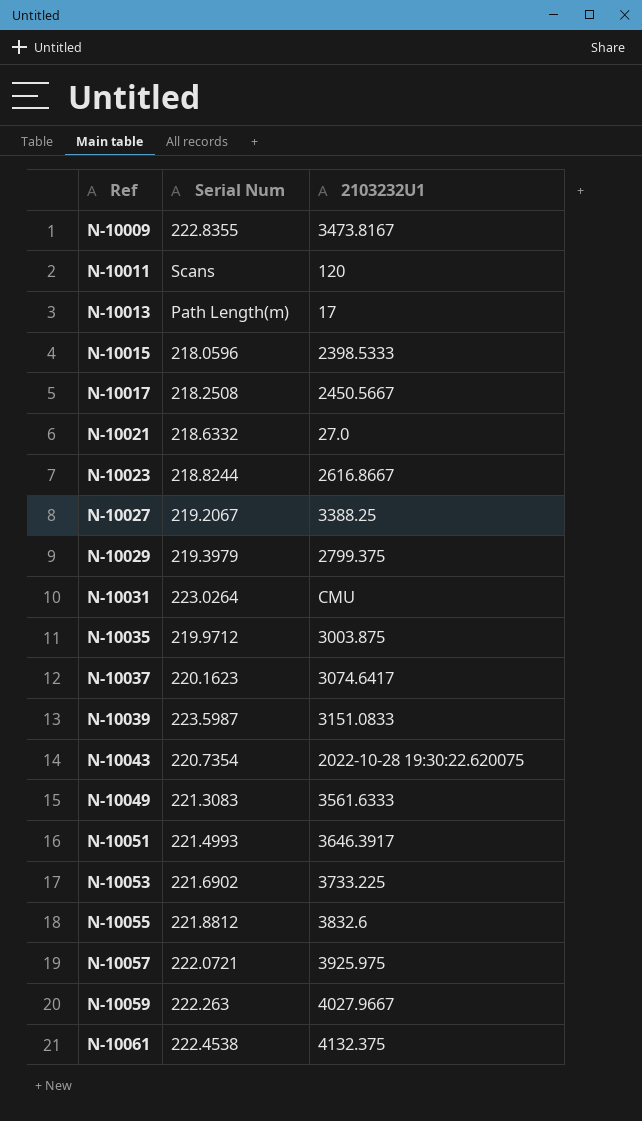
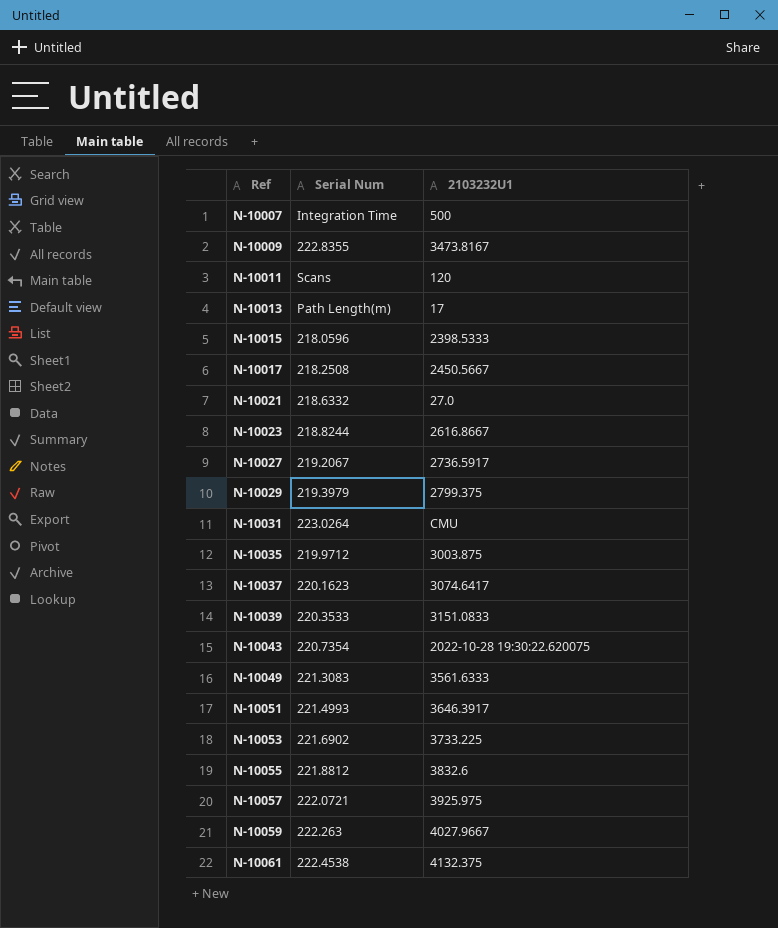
row N-10007: none -> Integration Time | 500
N-10027 | 2103232U1: 3388.25 -> 2736.5917
N-10039 | Serial Num: 223.5987 -> 220.3533

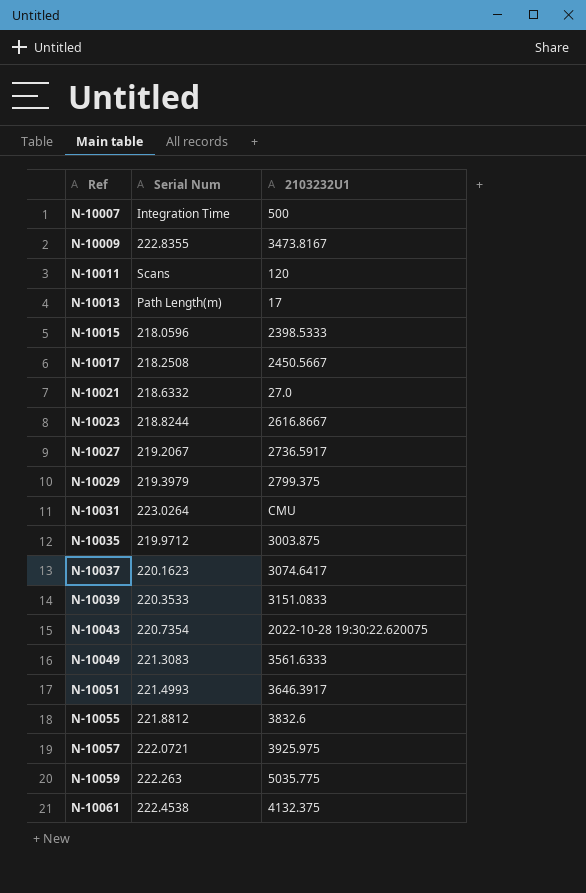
row N-10053: 221.6902 | 3733.225 -> none
N-10059 | 2103232U1: 4027.9667 -> 5035.775

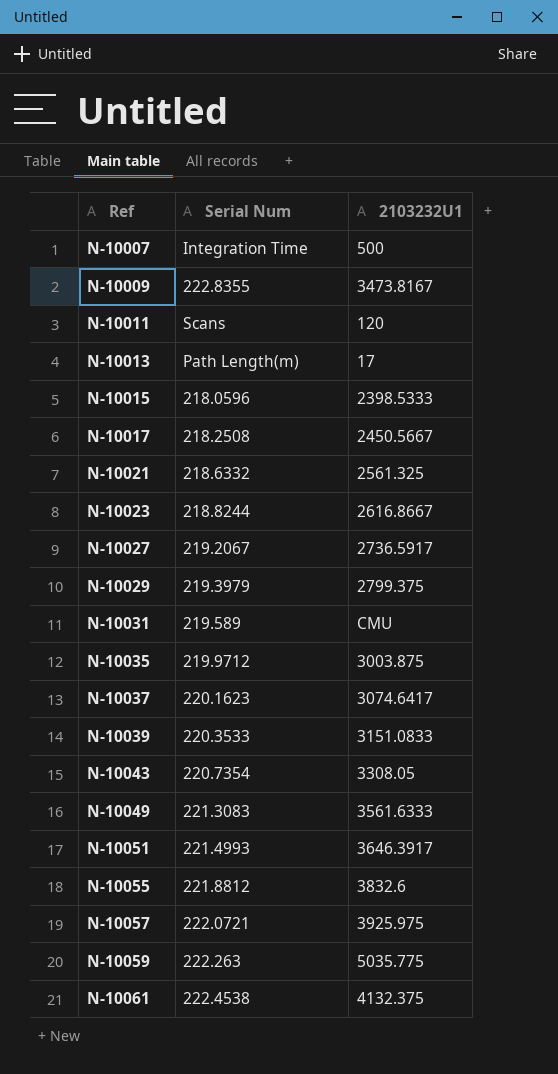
N-10021 | 2103232U1: 27.0 -> 2561.325
N-10031 | Serial Num: 223.0264 -> 219.589
N-10043 | 2103232U1: 2022-10-28 19:30:22.620075 -> 3308.05

